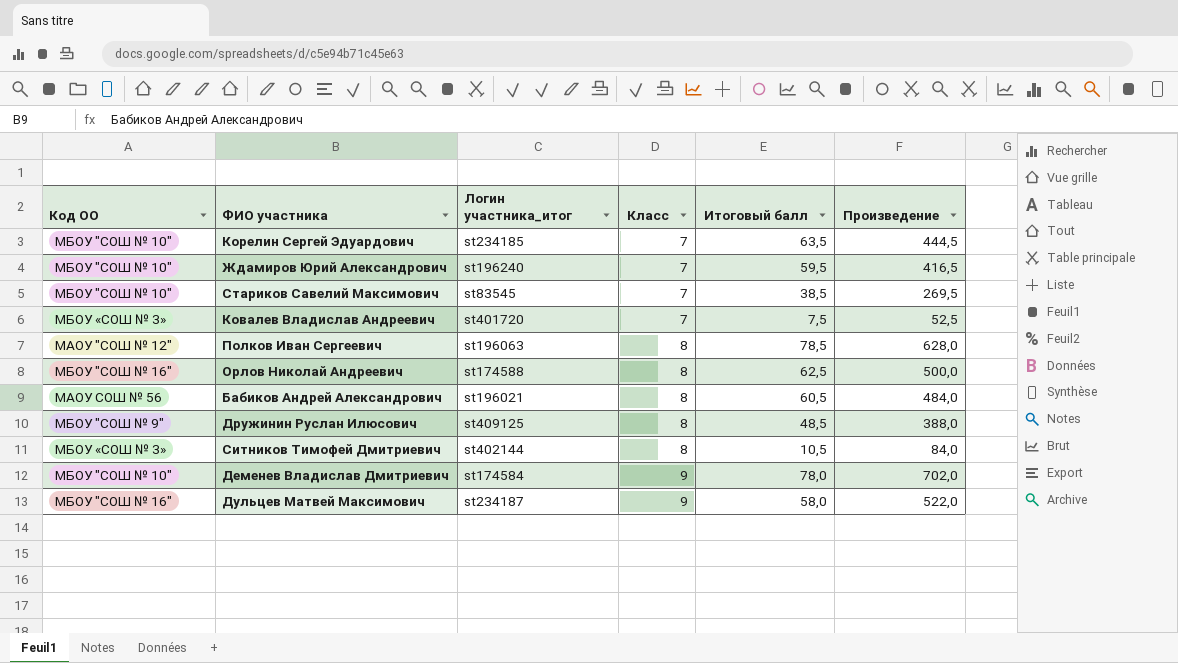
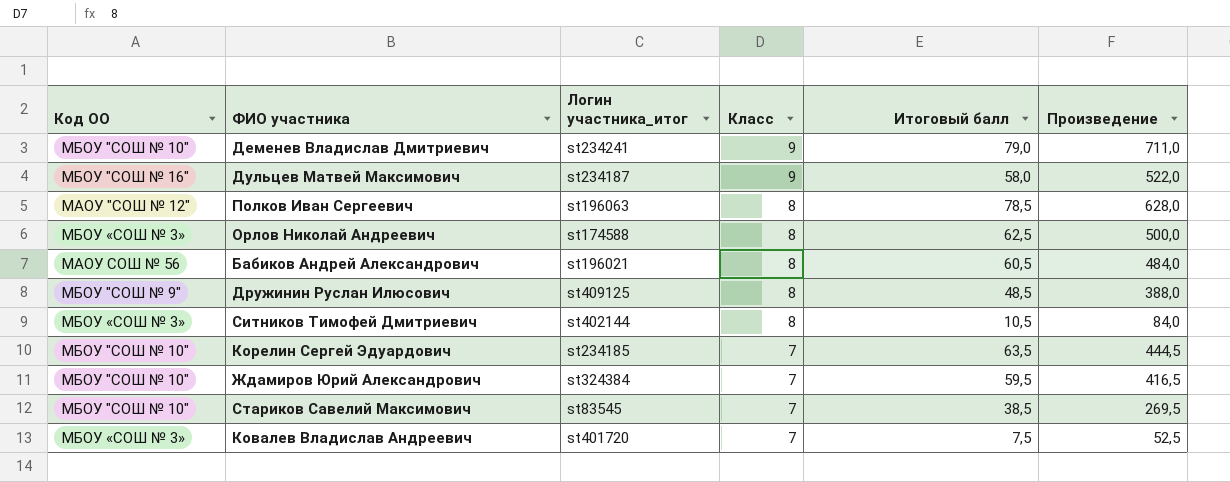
row order: Класс ascending -> Класс descending
Деменев Владислав Дмитриевич | Логин участника_итог: st174584 -> st234241
Деменев Владислав Дмитриевич | Итоговый балл: 78,0 -> 79,0
Деменев Владислав Дмитриевич | Произведение: 702,0 -> 711,0
Орлов Николай Андреевич | Код ОО: МБОУ "СОШ № 16" -> МБОУ «СОШ № 3»
Ждамиров Юрий Александрович | Логин участника_итог: st196240 -> st324384

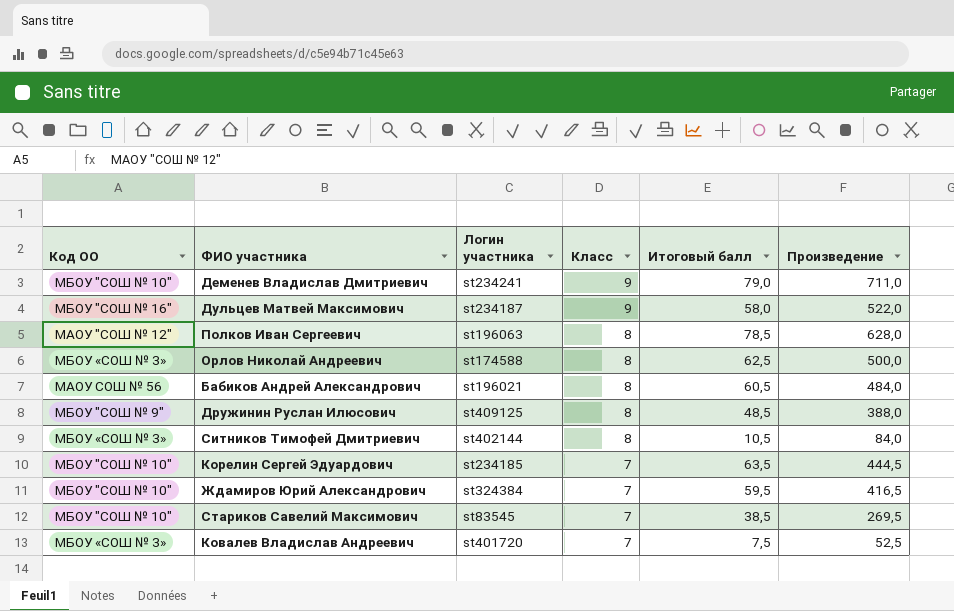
column name: Логин участника_итог -> Логин участника

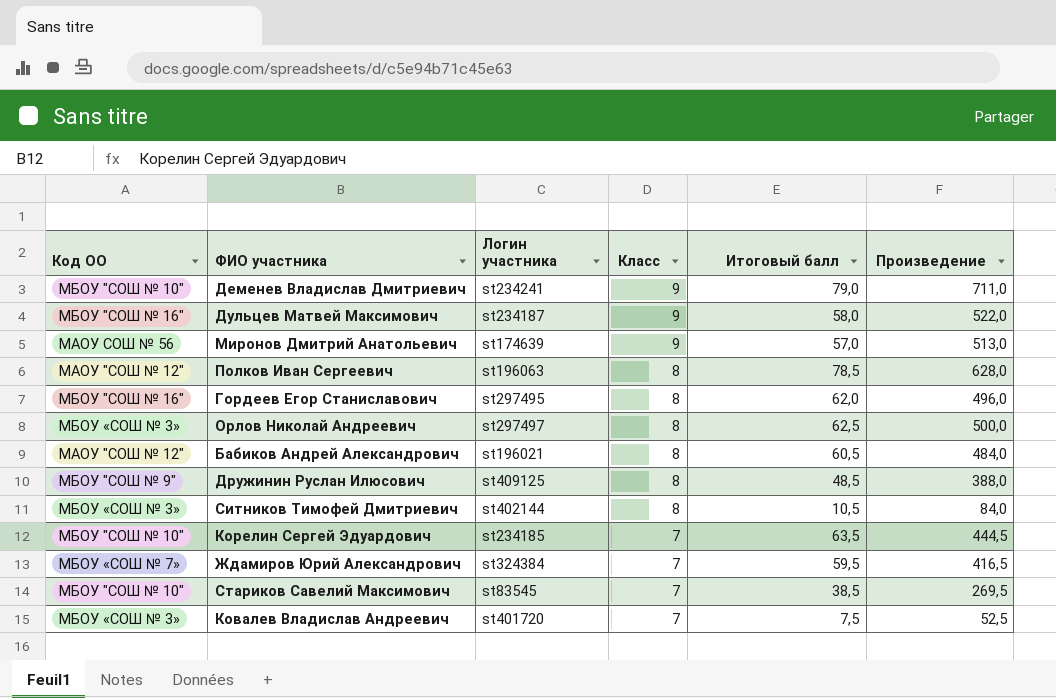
row Миронов Дмитрий Анатольевич: none -> МАОУ СОШ № 56 | st174639 | 9 | 57,0 | 513,0
row Гордеев Егор Станиславович: none -> МБОУ "СОШ № 16" | st297495 | 8 | 62,0 | 496,0
Орлов Николай Андреевич | Логин участника: st174588 -> st297497
Бабиков Андрей Александрович | Код ОО: МАОУ СОШ № 56 -> МАОУ "СОШ № 12"
Ждамиров Юрий Александрович | Код ОО: МБОУ "СОШ № 10" -> МБОУ «СОШ № 7»

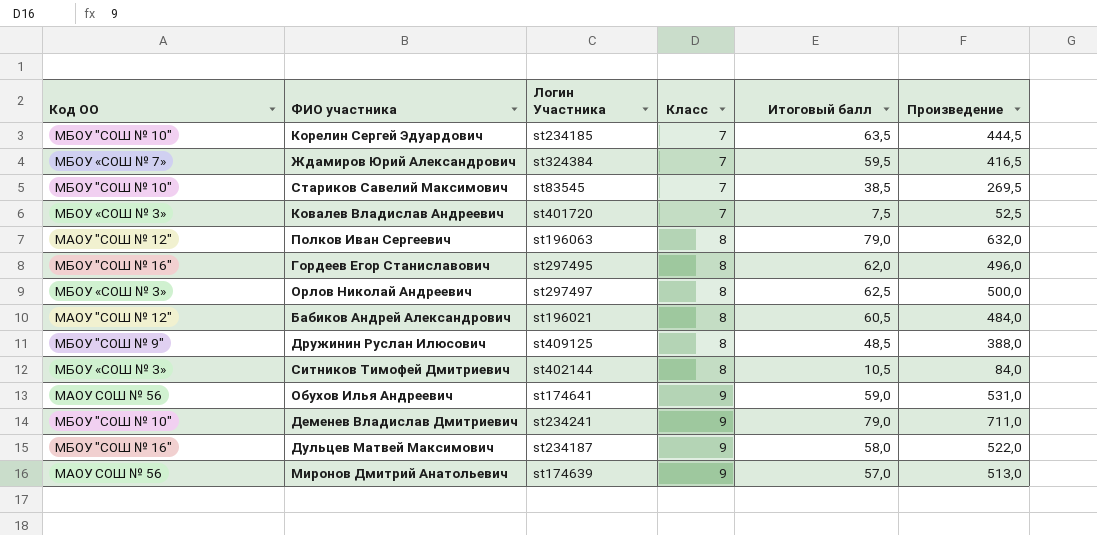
row order: Класс descending -> Класс ascending
column name: Логин участника -> Логин Участника
Полков Иван Сергеевич | Итоговый балл: 78,5 -> 79,0
Полков Иван Сергеевич | Произведение: 628,0 -> 632,0
row Обухов Илья Андреевич: none -> МАОУ СОШ № 56 | st174641 | 9 | 59,0 | 531,0

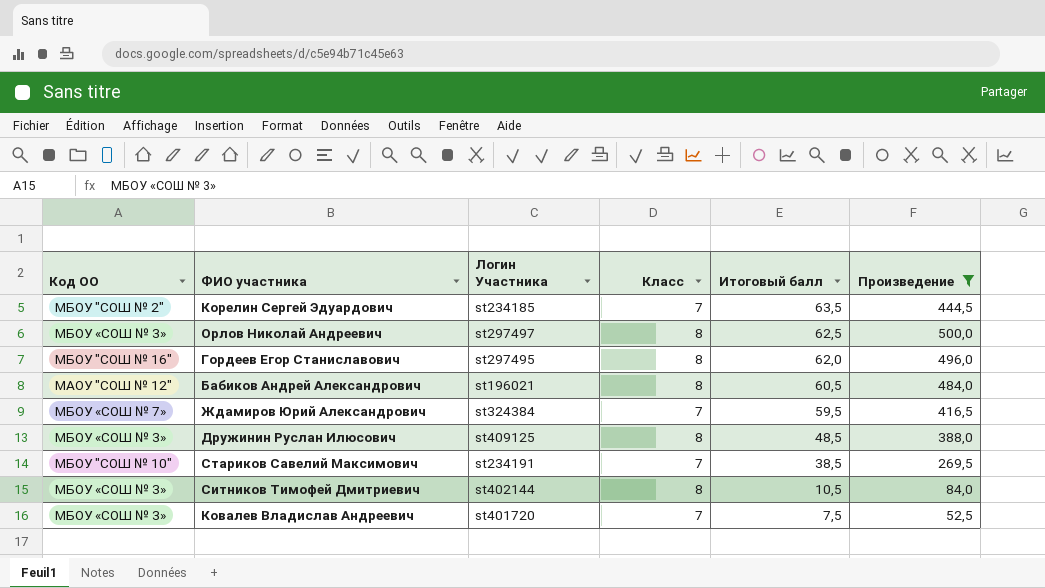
filter: none -> Произведение <= 500,0
row order: Класс ascending -> Итоговый балл descending
Корелин Сергей Эдуардович | Код ОО: МБОУ "СОШ № 10" -> МБОУ "СОШ № 2"
Дружинин Руслан Илюсович | Код ОО: МБОУ "СОШ № 9" -> МБОУ «СОШ № 3»
Стариков Савелий Максимович | Логин Участника: st83545 -> st234191

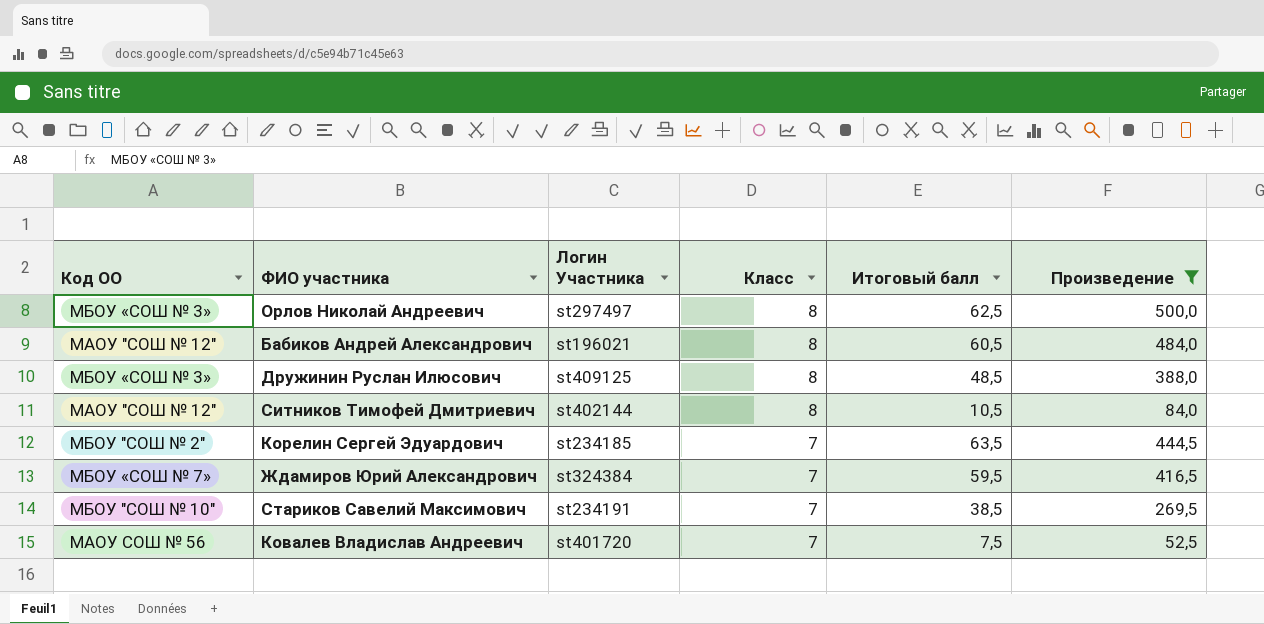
row order: Итоговый балл descending -> Класс descending
row Гордеев Егор Станиславович: МБОУ "СОШ № 16" | st297495 | 8 | 62,0 | 496,0 -> none
Ситников Тимофей Дмитриевич | Код ОО: МБОУ «СОШ № 3» -> МАОУ "СОШ № 12"
Ковалев Владислав Андреевич | Код ОО: МБОУ «СОШ № 3» -> МАОУ СОШ № 56

